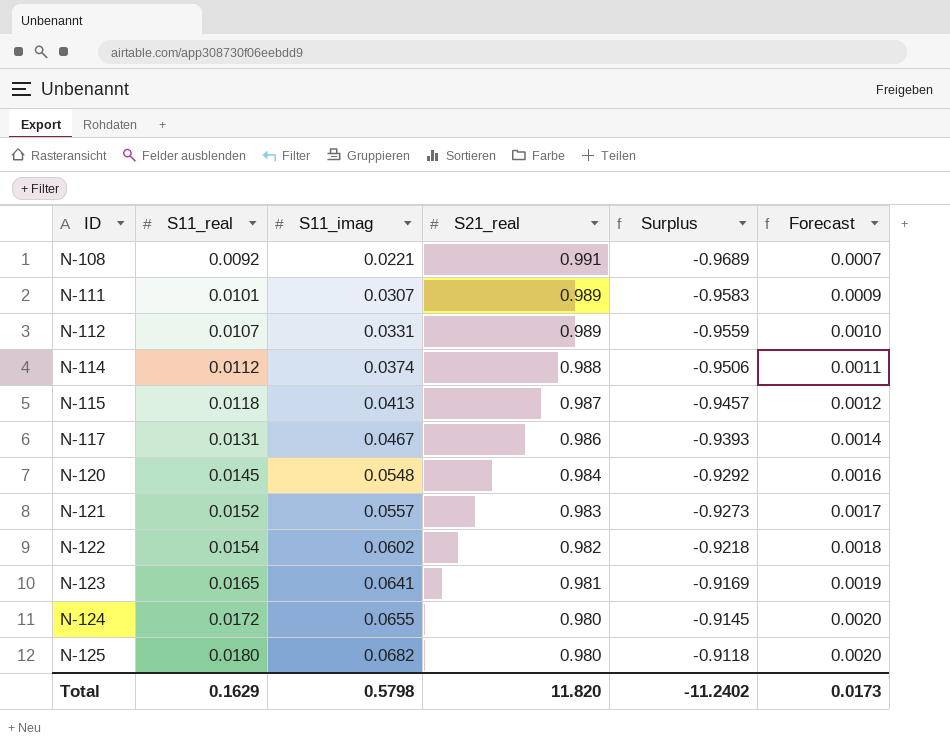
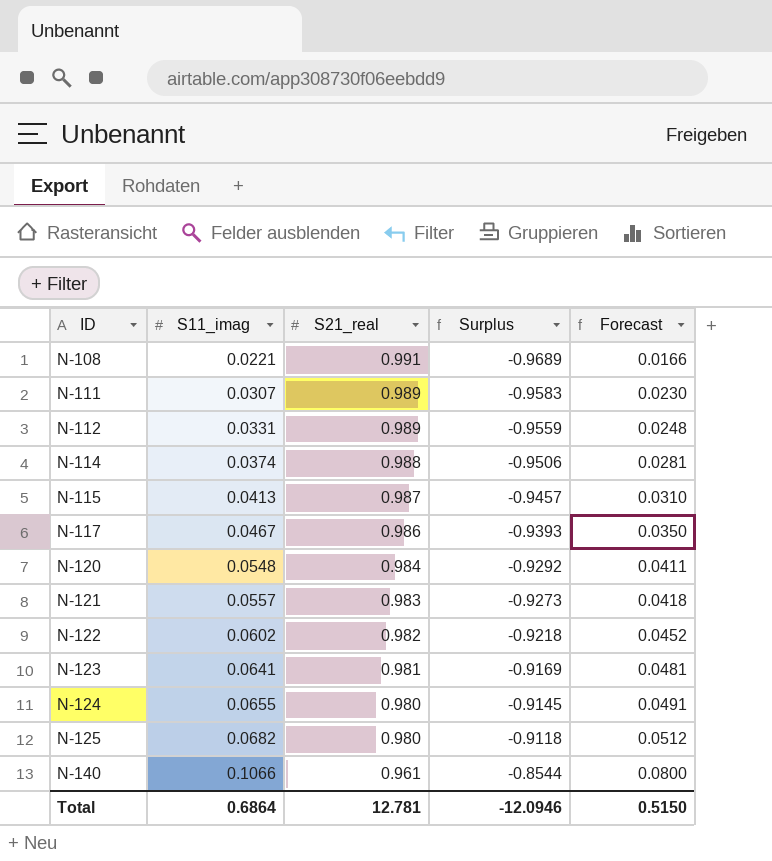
column S11_real | position: 2 -> none
column Forecast | formula: [S11_imag] * 0.03 -> [S11_imag] * 0.75
row N-140: none -> 0.1066 | 0.961 | -0.8544 | 0.0800
Total | S11_imag: 0.5798 -> 0.6864
Total | S21_real: 11.820 -> 12.781
Total | Surplus: -11.2402 -> -12.0946
Total | Forecast: 0.0173 -> 0.5150

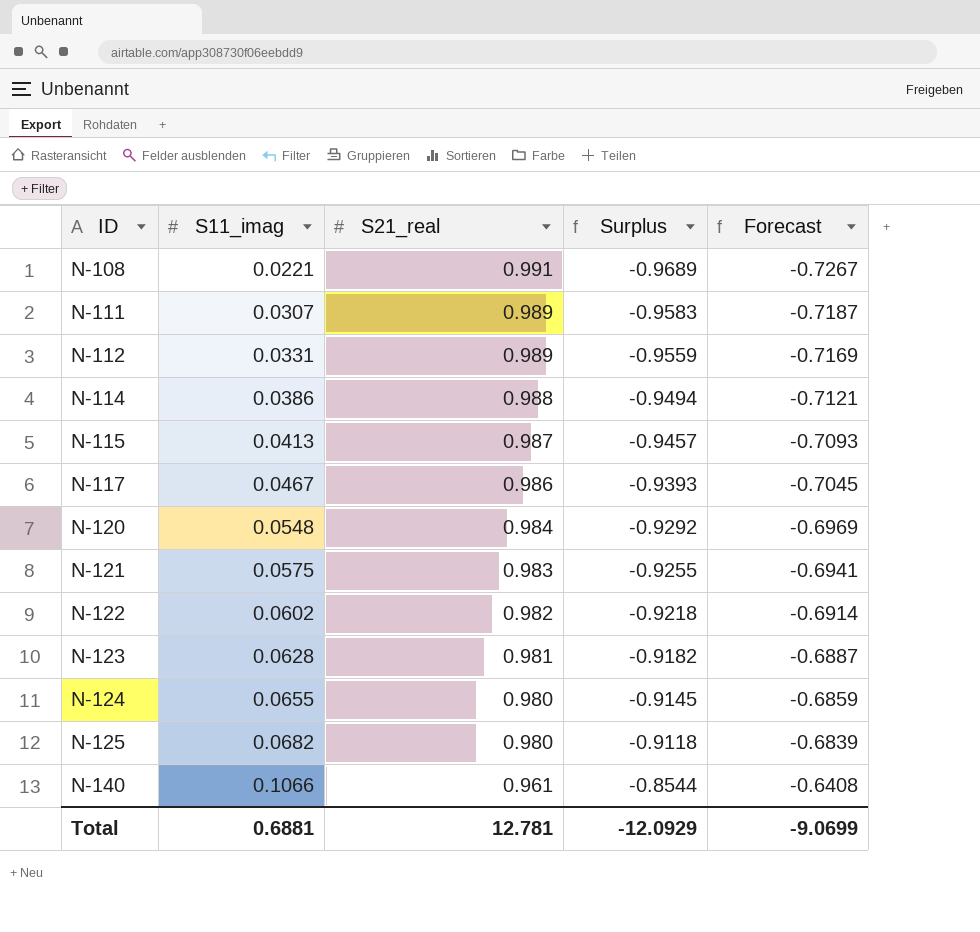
column Forecast | formula: [S11_imag] * 0.75 -> [Surplus] * 0.75
N-114 | S11_imag: 0.0374 -> 0.0386
N-114 | Surplus: -0.9506 -> -0.9494
N-121 | S11_imag: 0.0557 -> 0.0575
N-121 | Surplus: -0.9273 -> -0.9255
N-123 | S11_imag: 0.0641 -> 0.0628
N-123 | Surplus: -0.9169 -> -0.9182
Total | S11_imag: 0.6864 -> 0.6881
Total | Surplus: -12.0946 -> -12.0929
Total | Forecast: 0.5150 -> -9.0699

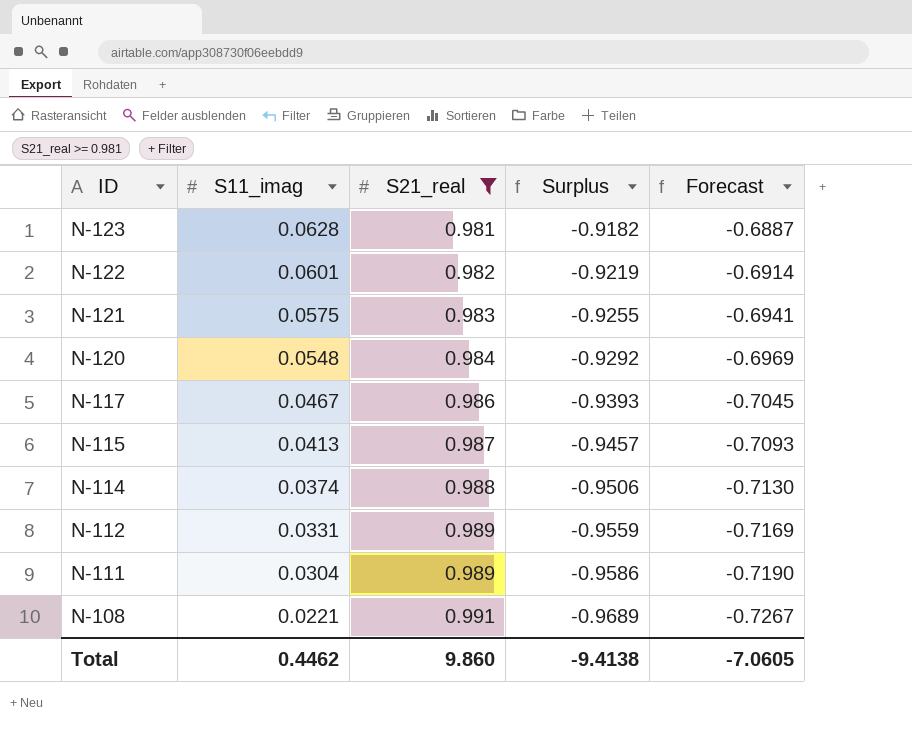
filter: none -> S21_real >= 0.981
row order: ID ascending -> ID descending
N-122 | S11_imag: 0.0602 -> 0.0601
N-122 | Surplus: -0.9218 -> -0.9219
N-114 | S11_imag: 0.0386 -> 0.0374
N-114 | Surplus: -0.9494 -> -0.9506
N-114 | Forecast: -0.7121 -> -0.7130
N-111 | S11_imag: 0.0307 -> 0.0304
N-111 | Surplus: -0.9583 -> -0.9586
N-111 | Forecast: -0.7187 -> -0.7190
Total | S11_imag: 0.6881 -> 0.4462
Total | S21_real: 12.781 -> 9.860
Total | Surplus: -12.0929 -> -9.4138
Total | Forecast: -9.0699 -> -7.0605

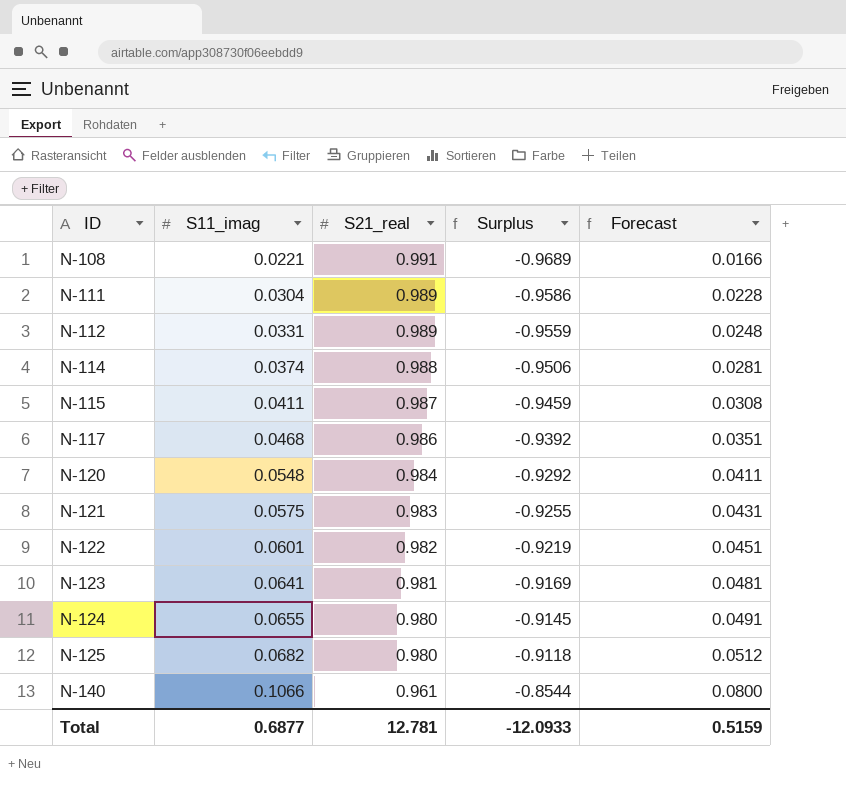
filter: S21_real >= 0.981 -> none
row order: ID descending -> ID ascending
column Forecast | formula: [Surplus] * 0.75 -> [S11_imag] * 0.75
N-115 | S11_imag: 0.0413 -> 0.0411
N-115 | Surplus: -0.9457 -> -0.9459
N-117 | S11_imag: 0.0467 -> 0.0468
N-117 | Surplus: -0.9393 -> -0.9392
N-123 | S11_imag: 0.0628 -> 0.0641
N-123 | Surplus: -0.9182 -> -0.9169
Total | S11_imag: 0.4462 -> 0.6877
Total | S21_real: 9.860 -> 12.781
Total | Surplus: -9.4138 -> -12.0933
Total | Forecast: -7.0605 -> 0.5159

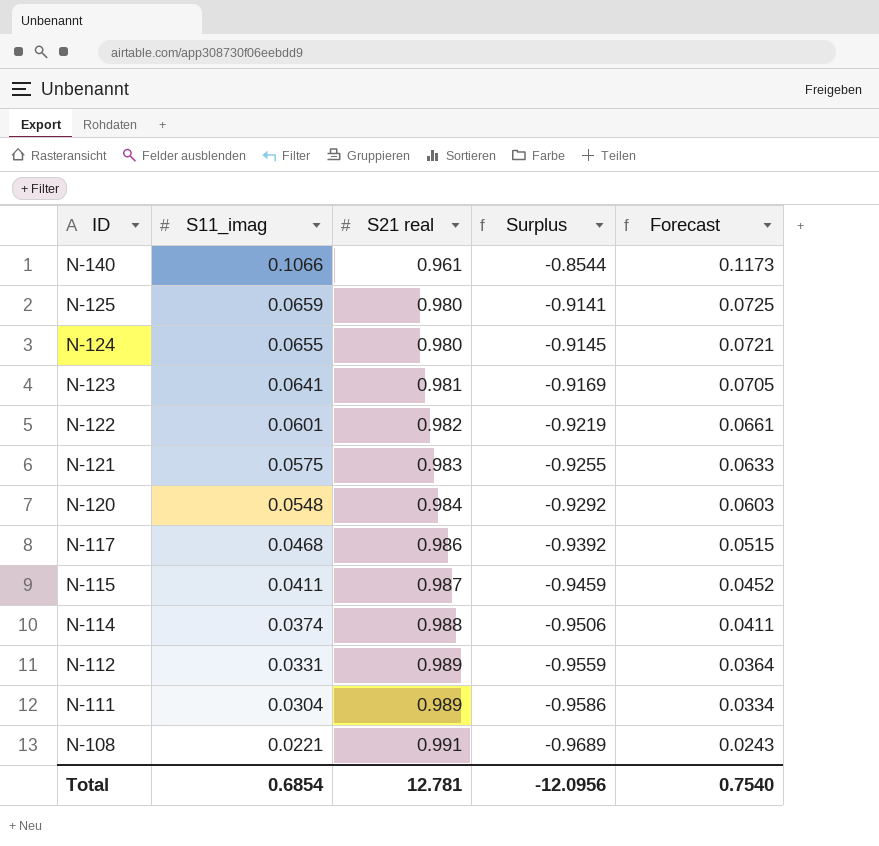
row order: ID ascending -> ID descending
column name: S21_real -> S21 real
column Forecast | formula: [S11_imag] * 0.75 -> [S11_imag] * 1.1
N-125 | S11_imag: 0.0682 -> 0.0659
N-125 | Surplus: -0.9118 -> -0.9141
Total | S11_imag: 0.6877 -> 0.6854
Total | Surplus: -12.0933 -> -12.0956
Total | Forecast: 0.5159 -> 0.7540

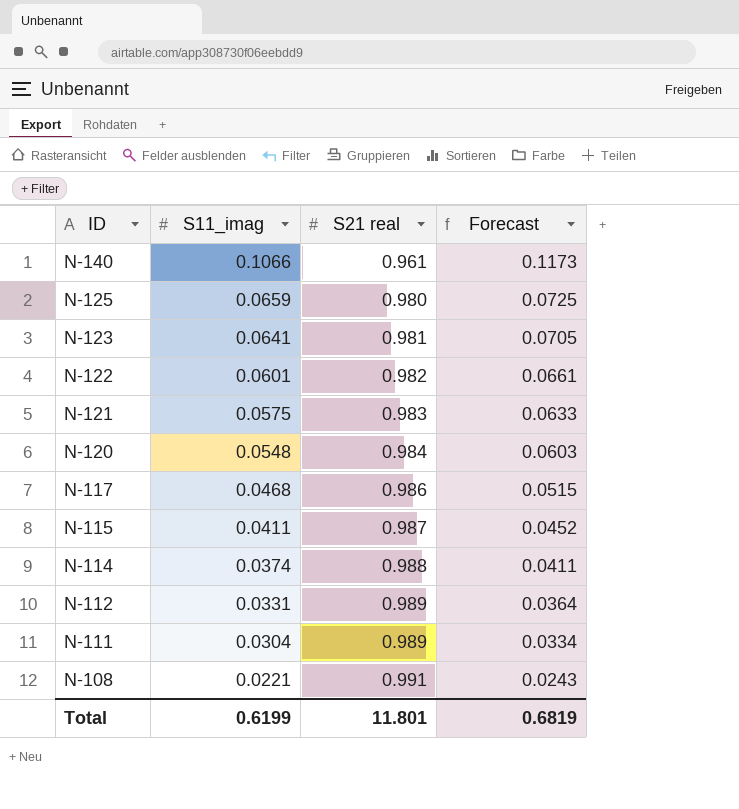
column Surplus | formula: [S11_imag] - [S21 real] -> none
row N-124: 0.0655 | 0.980 | -0.9145 | 0.0721 -> none
Total | S11_imag: 0.6854 -> 0.6199
Total | S21 real: 12.781 -> 11.801
Total | Forecast: 0.7540 -> 0.6819

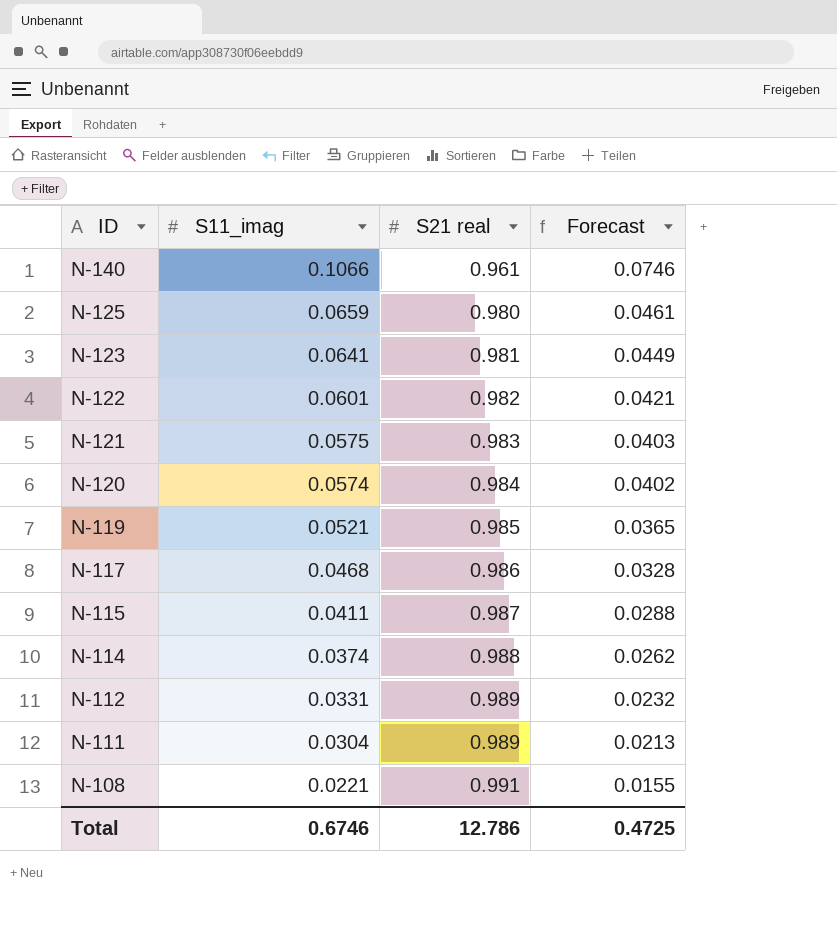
column Forecast | formula: [S11_imag] * 1.1 -> [S11_imag] * 0.7
N-120 | S11_imag: 0.0548 -> 0.0574
row N-119: none -> 0.0521 | 0.985 | 0.0365
Total | S11_imag: 0.6199 -> 0.6746
Total | S21 real: 11.801 -> 12.786
Total | Forecast: 0.6819 -> 0.4725

